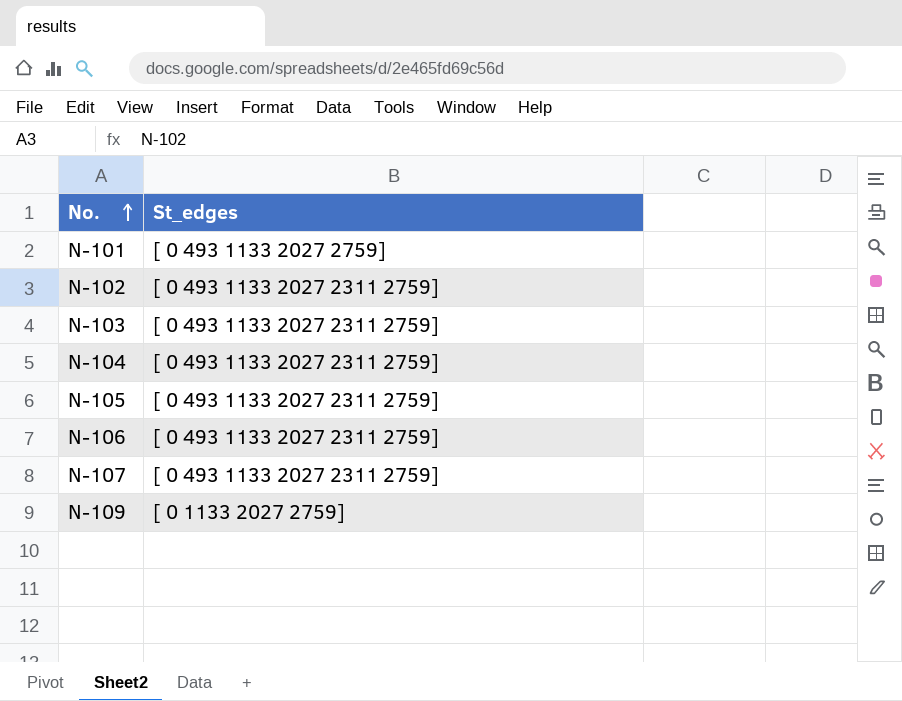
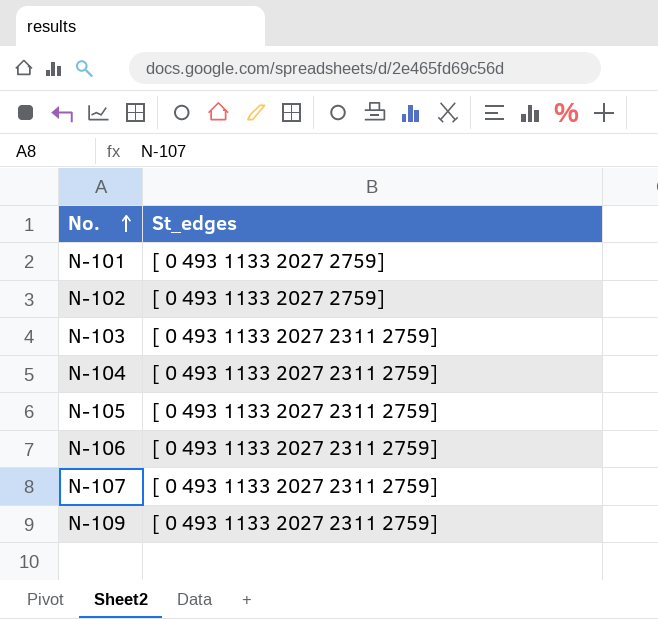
N-102 | St_edges: [ 0 493 1133 2027 2311 2759] -> [ 0 493 1133 2027 2759]
N-109 | St_edges: [ 0 1133 2027 2759] -> [ 0 493 1133 2027 2311 2759]

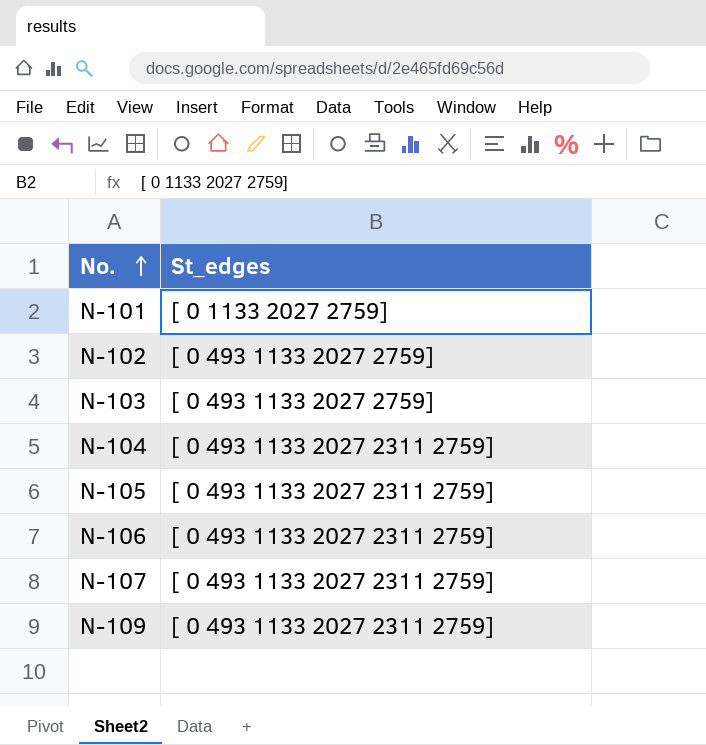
N-101 | St_edges: [ 0 493 1133 2027 2759] -> [ 0 1133 2027 2759]
N-103 | St_edges: [ 0 493 1133 2027 2311 2759] -> [ 0 493 1133 2027 2759]

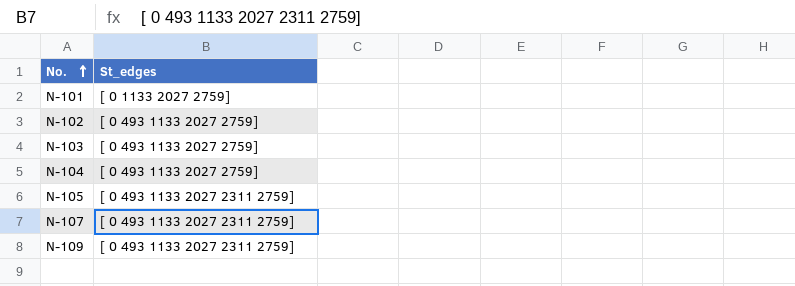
row N-106: [ 0 493 1133 2027 2311 2759] -> none
N-104 | St_edges: [ 0 493 1133 2027 2311 2759] -> [ 0 493 1133 2027 2759]

